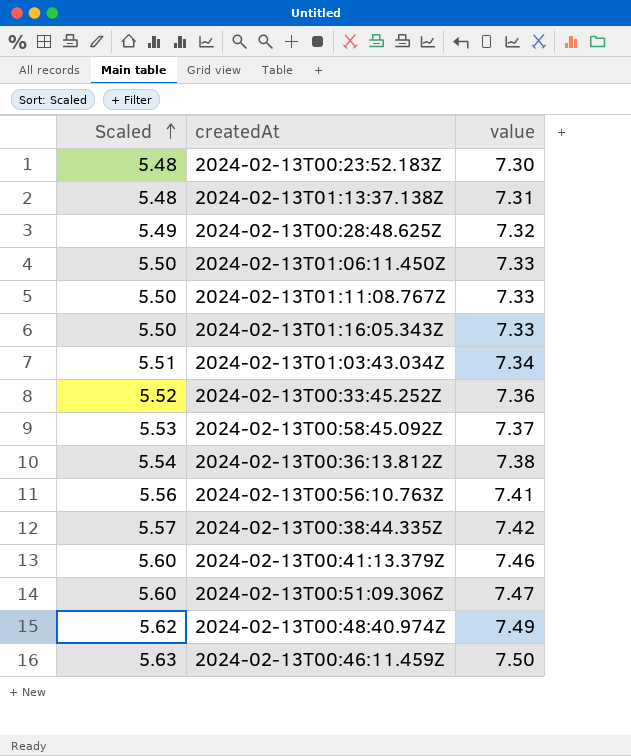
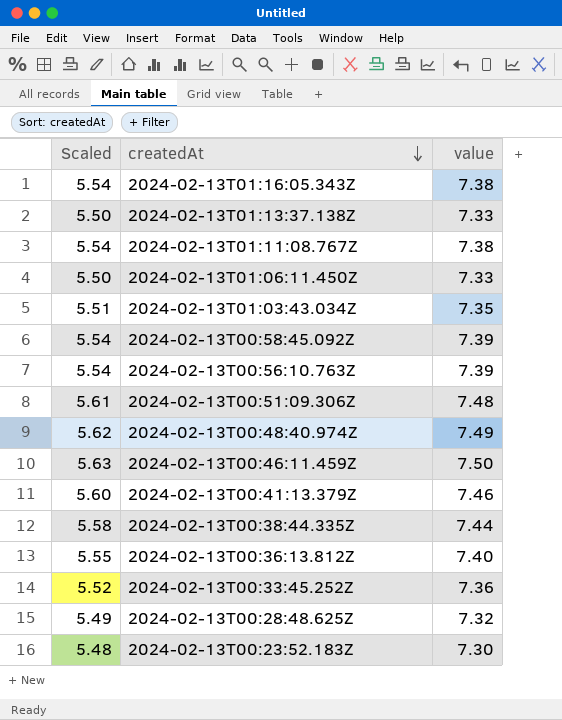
row order: Scaled ascending -> createdAt descending
2024-02-13T01:16:05.343Z | Scaled: 5.50 -> 5.54
2024-02-13T01:16:05.343Z | value: 7.33 -> 7.38
2024-02-13T01:13:37.138Z | Scaled: 5.48 -> 5.50
2024-02-13T01:13:37.138Z | value: 7.31 -> 7.33
2024-02-13T01:11:08.767Z | Scaled: 5.50 -> 5.54
2024-02-13T01:11:08.767Z | value: 7.33 -> 7.38
2024-02-13T01:03:43.034Z | value: 7.34 -> 7.35
2024-02-13T00:58:45.092Z | Scaled: 5.53 -> 5.54
2024-02-13T00:58:45.092Z | value: 7.37 -> 7.39
2024-02-13T00:56:10.763Z | Scaled: 5.56 -> 5.54
2024-02-13T00:56:10.763Z | value: 7.41 -> 7.39
2024-02-13T00:51:09.306Z | Scaled: 5.60 -> 5.61
2024-02-13T00:51:09.306Z | value: 7.47 -> 7.48
2024-02-13T00:38:44.335Z | Scaled: 5.57 -> 5.58
2024-02-13T00:38:44.335Z | value: 7.42 -> 7.44
2024-02-13T00:36:13.812Z | Scaled: 5.54 -> 5.55
2024-02-13T00:36:13.812Z | value: 7.38 -> 7.40

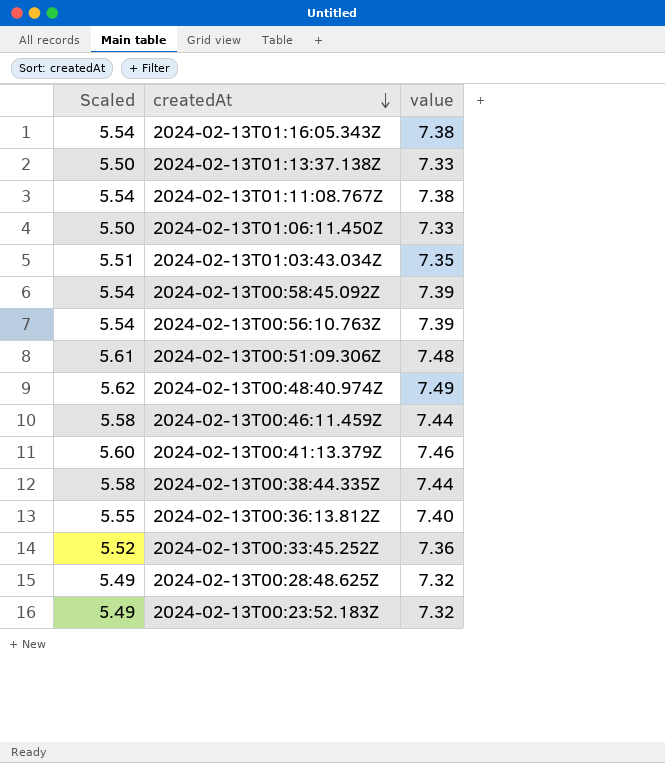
2024-02-13T00:46:11.459Z | Scaled: 5.63 -> 5.58
2024-02-13T00:46:11.459Z | value: 7.50 -> 7.44
2024-02-13T00:23:52.183Z | Scaled: 5.48 -> 5.49
2024-02-13T00:23:52.183Z | value: 7.30 -> 7.32

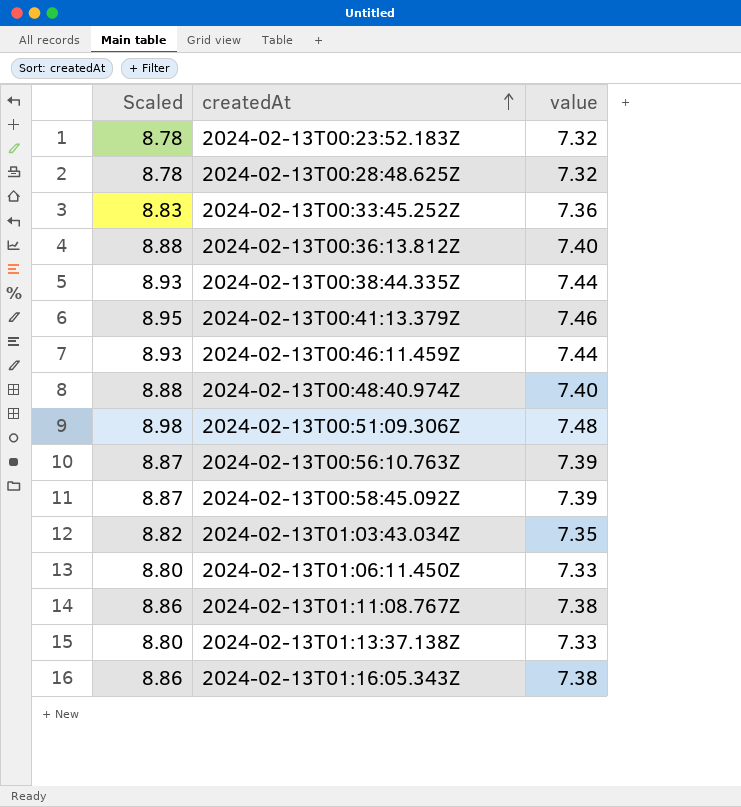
row order: createdAt descending -> createdAt ascending
column Scaled | formula: [value] * 0.75 -> [value] * 1.2
2024-02-13T00:48:40.974Z | value: 7.49 -> 7.40

